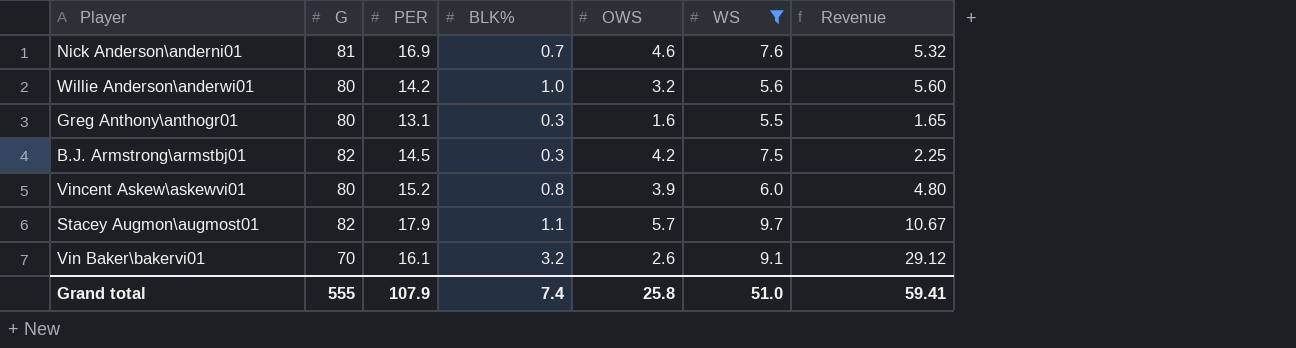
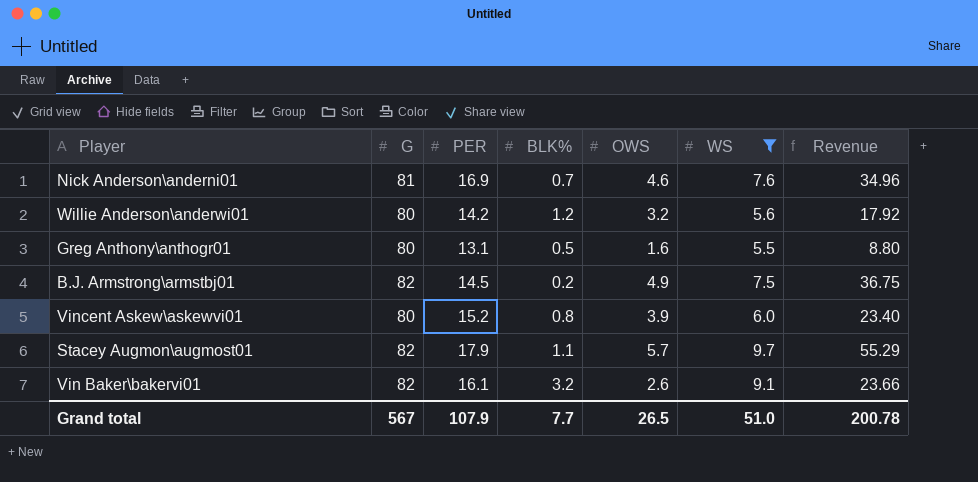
column Revenue | formula: [BLK%] * [WS] -> [OWS] * [WS]
Willie Anderson\anderwi01 | BLK%: 1.0 -> 1.2
Greg Anthony\anthogr01 | BLK%: 0.3 -> 0.5
B.J. Armstrong\armstbj01 | BLK%: 0.3 -> 0.2
B.J. Armstrong\armstbj01 | OWS: 4.2 -> 4.9
Vin Baker\bakervi01 | G: 70 -> 82
Grand total | G: 555 -> 567
Grand total | BLK%: 7.4 -> 7.7
Grand total | OWS: 25.8 -> 26.5
Grand total | Revenue: 59.41 -> 200.78

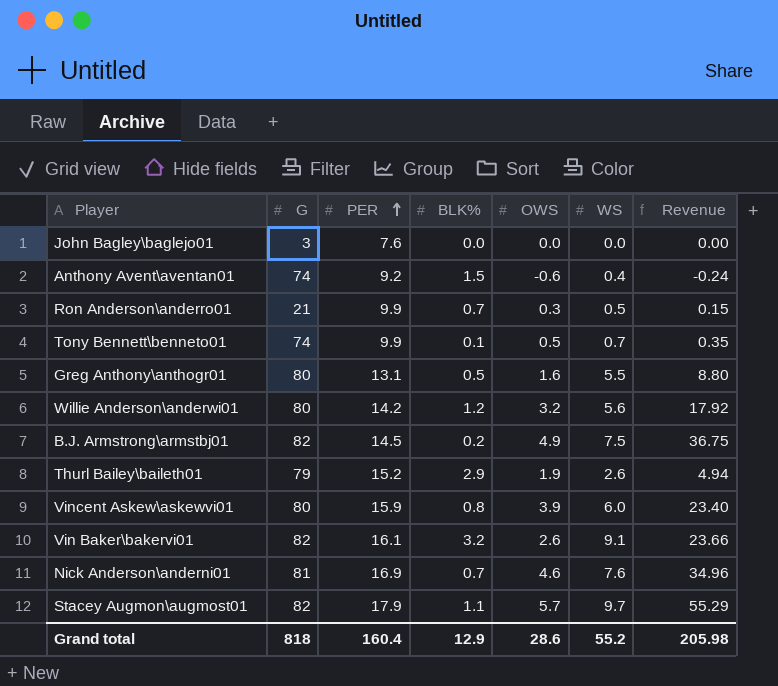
filter: WS >= 5.5 -> none
row order: none -> PER ascending
Vincent Askew\askewvi01 | PER: 15.2 -> 15.9
Grand total | G: 567 -> 818
Grand total | PER: 107.9 -> 160.4
Grand total | BLK%: 7.7 -> 12.9
Grand total | OWS: 26.5 -> 28.6
Grand total | WS: 51.0 -> 55.2
Grand total | Revenue: 200.78 -> 205.98

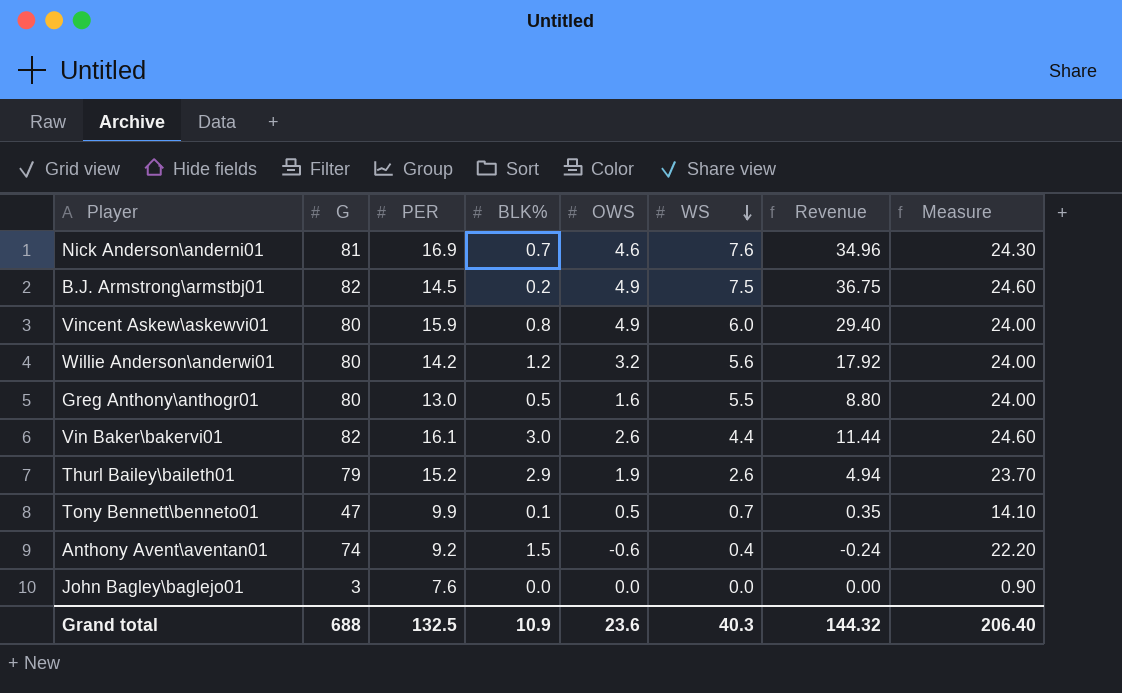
row order: PER ascending -> WS descending
column Measure | formula: none -> [G] * 0.3
row Ron Anderson\anderro01: 21 | 9.9 | 0.7 | 0.3 | 0.5 | 0.15 -> none
row Stacey Augmon\augmost01: 82 | 17.9 | 1.1 | 5.7 | 9.7 | 55.29 -> none
Vincent Askew\askewvi01 | OWS: 3.9 -> 4.9
Vincent Askew\askewvi01 | Revenue: 23.40 -> 29.40
Greg Anthony\anthogr01 | PER: 13.1 -> 13.0
Vin Baker\bakervi01 | BLK%: 3.2 -> 3.0
Vin Baker\bakervi01 | WS: 9.1 -> 4.4
Vin Baker\bakervi01 | Revenue: 23.66 -> 11.44
Tony Bennett\benneto01 | G: 74 -> 47
Grand total | G: 818 -> 688
Grand total | PER: 160.4 -> 132.5
Grand total | BLK%: 12.9 -> 10.9
Grand total | OWS: 28.6 -> 23.6
Grand total | WS: 55.2 -> 40.3
Grand total | Revenue: 205.98 -> 144.32

